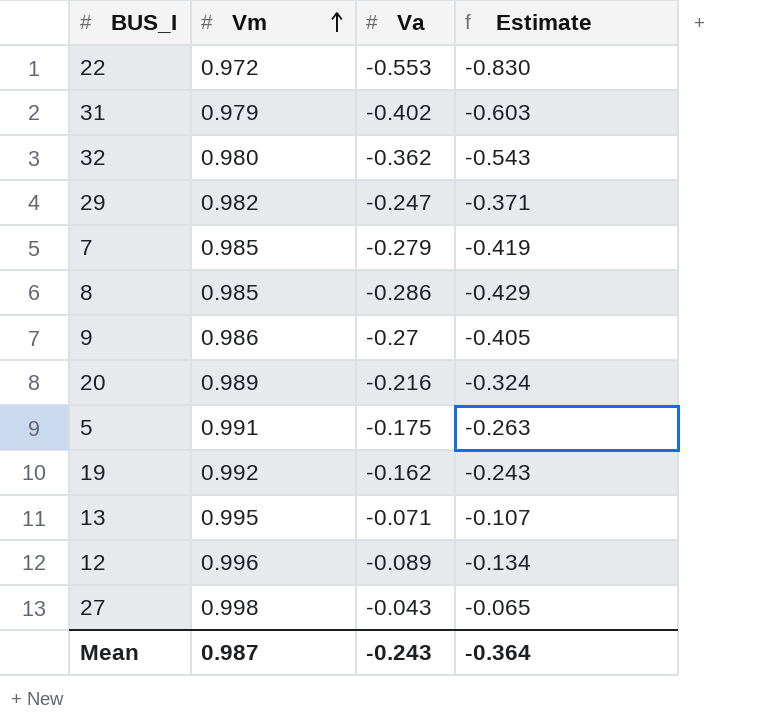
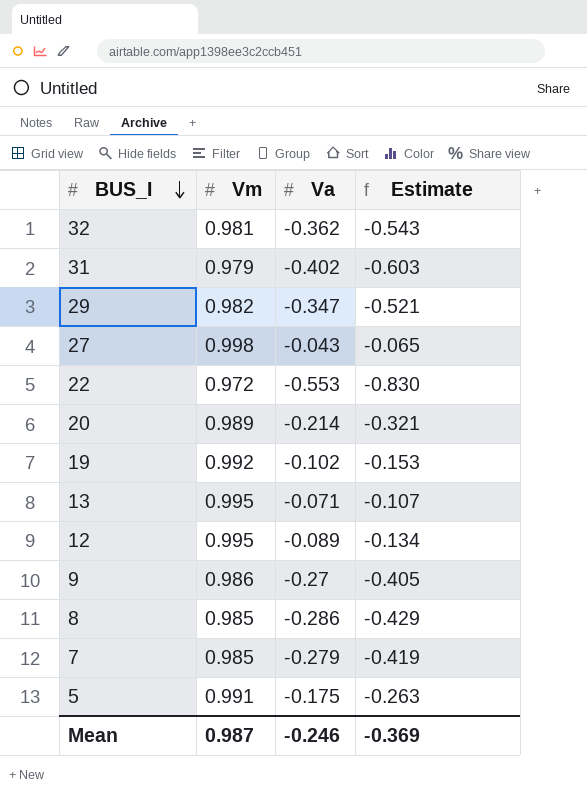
row order: Vm ascending -> BUS_I descending
32 | Vm: 0.980 -> 0.981
29 | Va: -0.247 -> -0.347
29 | Estimate: -0.371 -> -0.521
20 | Va: -0.216 -> -0.214
20 | Estimate: -0.324 -> -0.321
19 | Va: -0.162 -> -0.102
19 | Estimate: -0.243 -> -0.153
12 | Vm: 0.996 -> 0.995
Mean | Va: -0.243 -> -0.246
Mean | Estimate: -0.364 -> -0.369

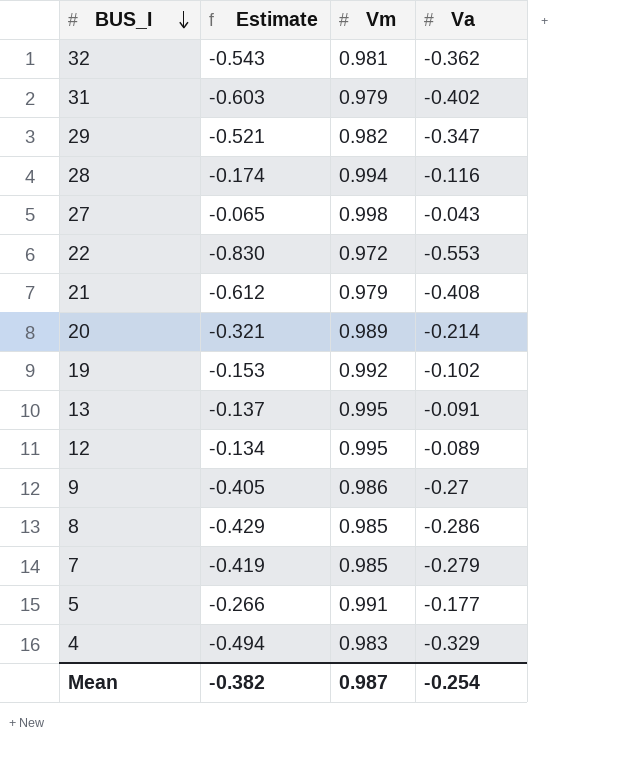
column Estimate | position: 4 -> 2
row 28: none -> -0.174 | 0.994 | -0.116
row 21: none -> -0.612 | 0.979 | -0.408
13 | Estimate: -0.107 -> -0.137
13 | Va: -0.071 -> -0.091
5 | Estimate: -0.263 -> -0.266
5 | Va: -0.175 -> -0.177
row 4: none -> -0.494 | 0.983 | -0.329
Mean | Estimate: -0.369 -> -0.382
Mean | Va: -0.246 -> -0.254

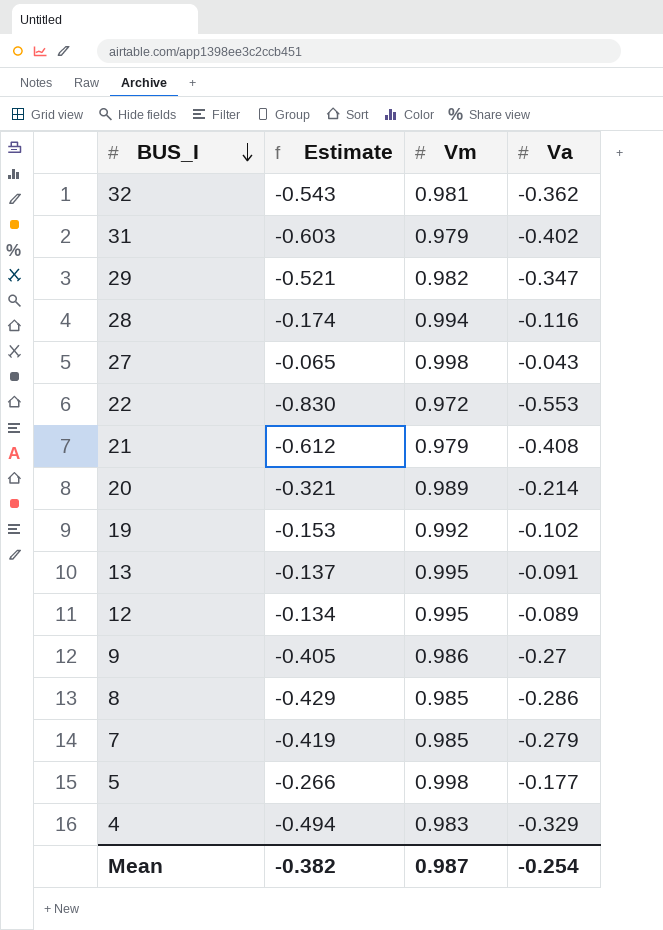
5 | Vm: 0.991 -> 0.998

